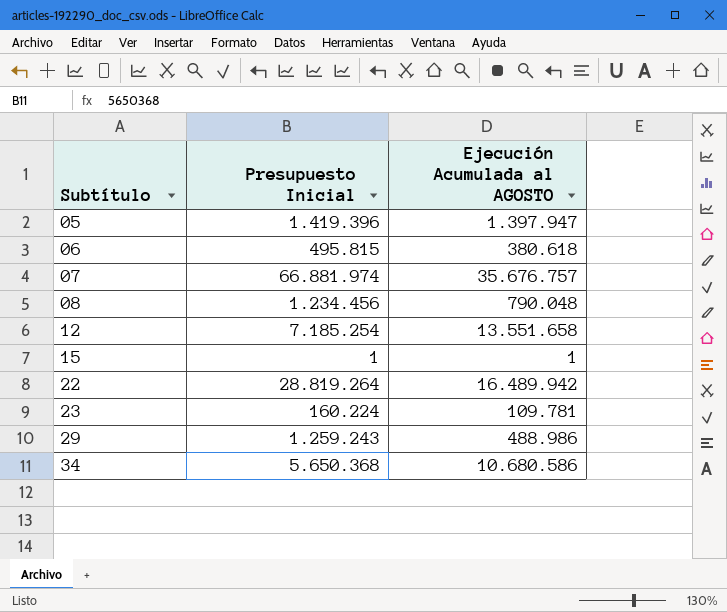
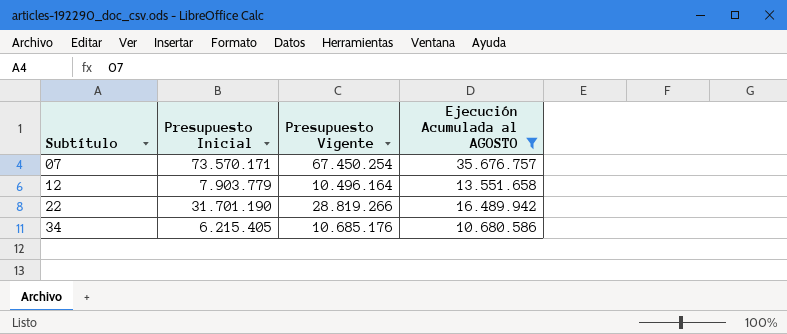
filter: none -> Ejecución Acumulada al AGOSTO >= 10.680.586
column Presupuesto Vigente | position: none -> 3
07 | Presupuesto Inicial: 66.881.974 -> 73.570.171
12 | Presupuesto Inicial: 7.185.254 -> 7.903.779
22 | Presupuesto Inicial: 28.819.264 -> 31.701.190
34 | Presupuesto Inicial: 5.650.368 -> 6.215.405

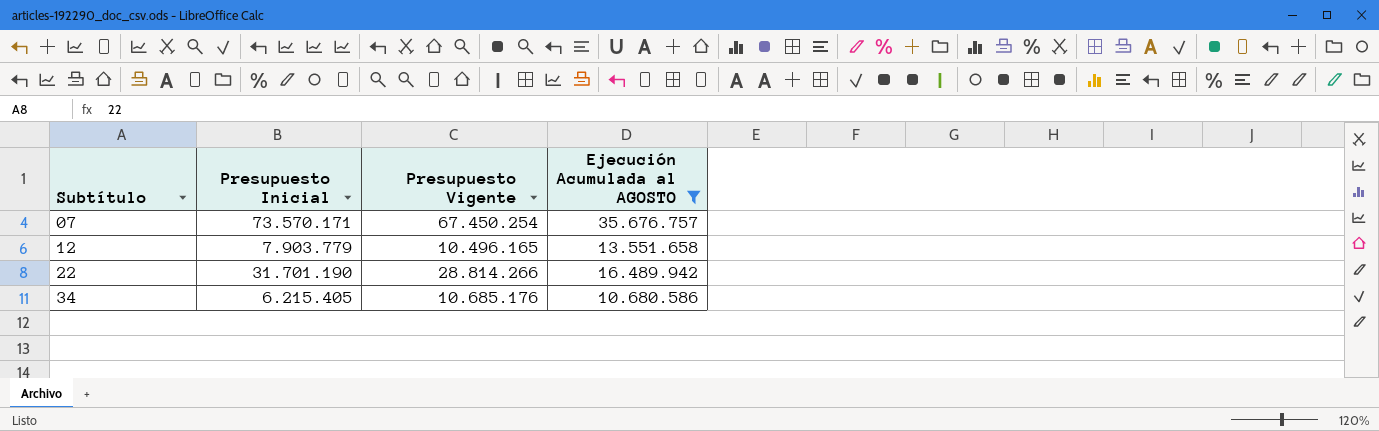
12 | Presupuesto Vigente: 10.496.164 -> 10.496.165
22 | Presupuesto Vigente: 28.819.266 -> 28.814.266

